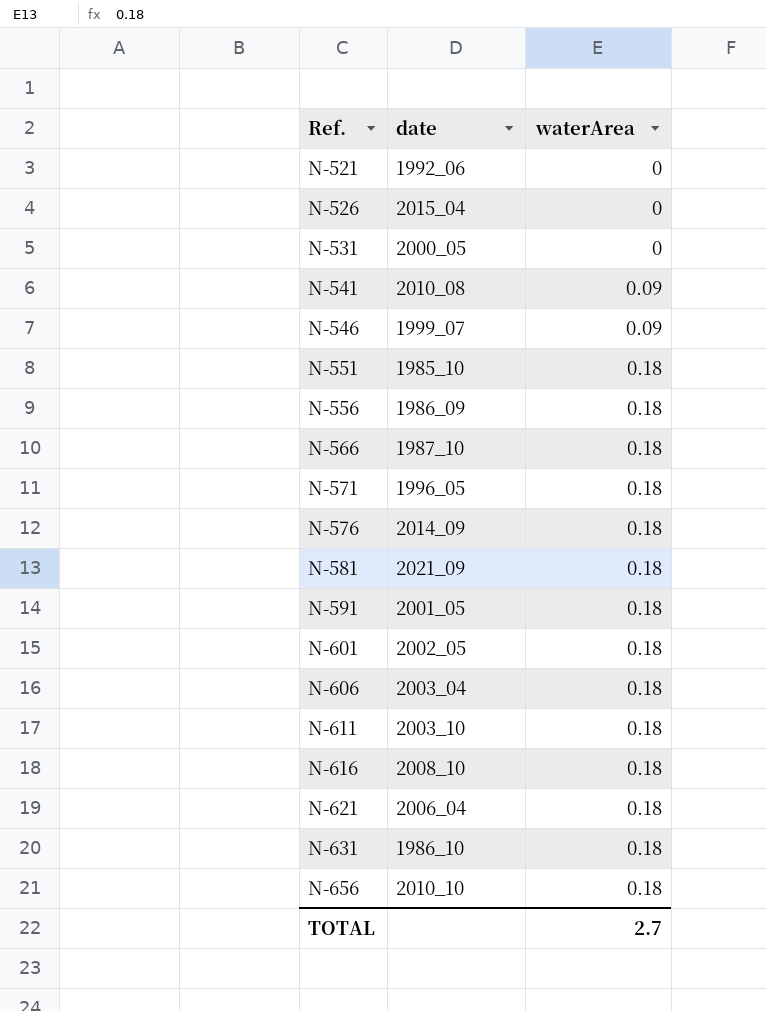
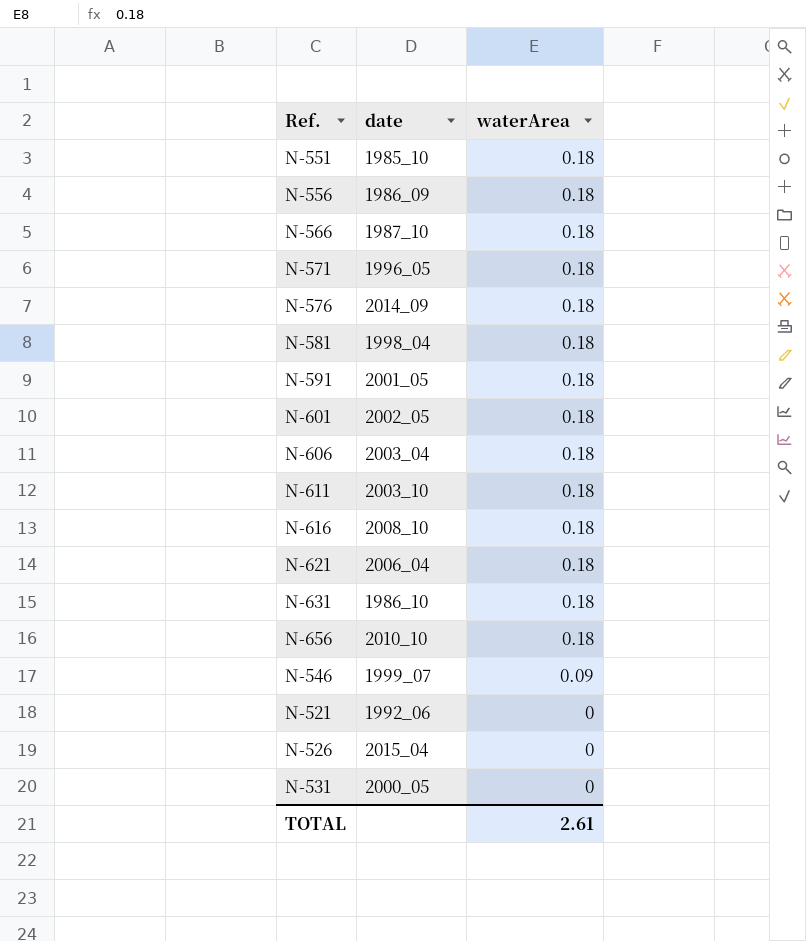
row order: Ref. ascending -> waterArea descending
row N-541: 2010_08 | 0.09 -> none
N-581 | date: 2021_09 -> 1998_04
TOTAL | waterArea: 2.7 -> 2.61

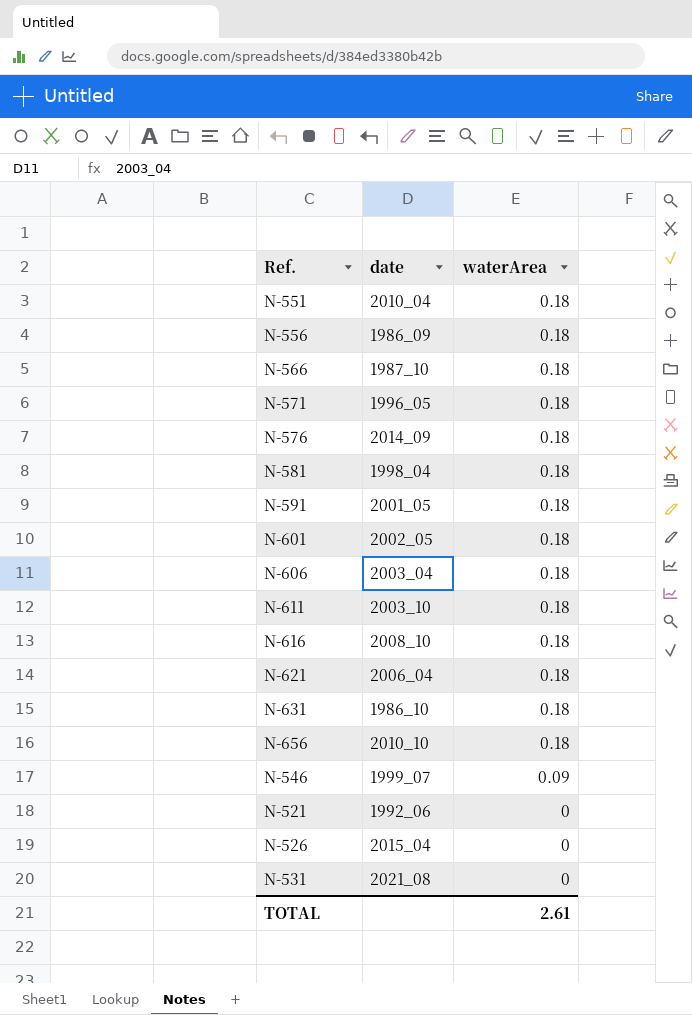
N-551 | date: 1985_10 -> 2010_04
N-531 | date: 2000_05 -> 2021_08

